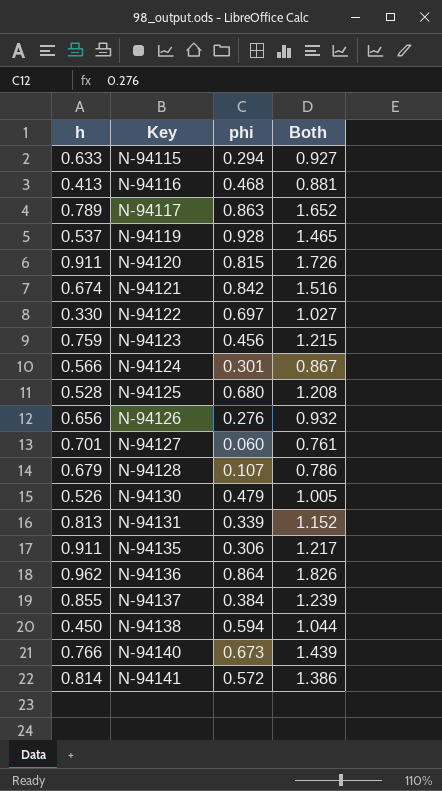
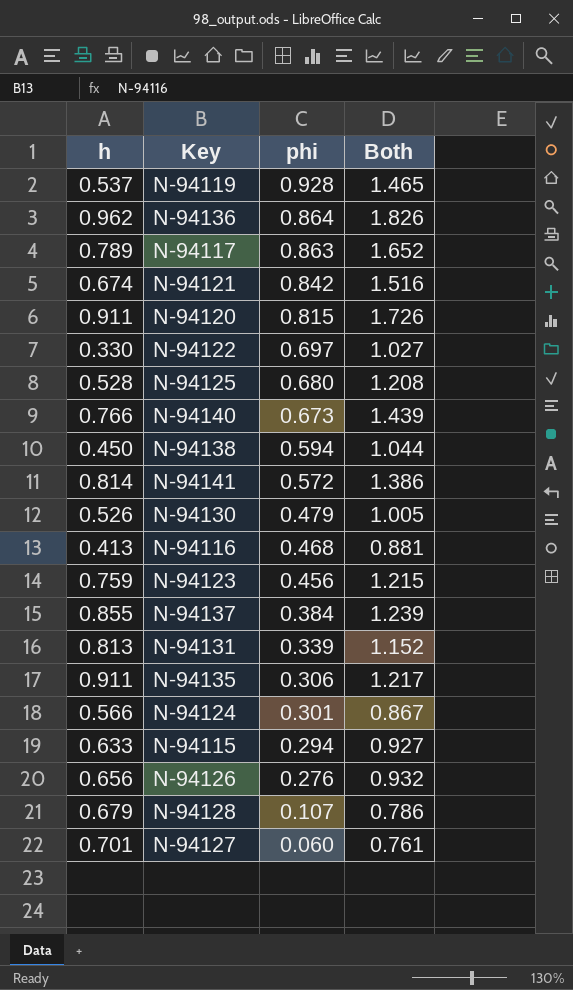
row order: Key ascending -> phi descending

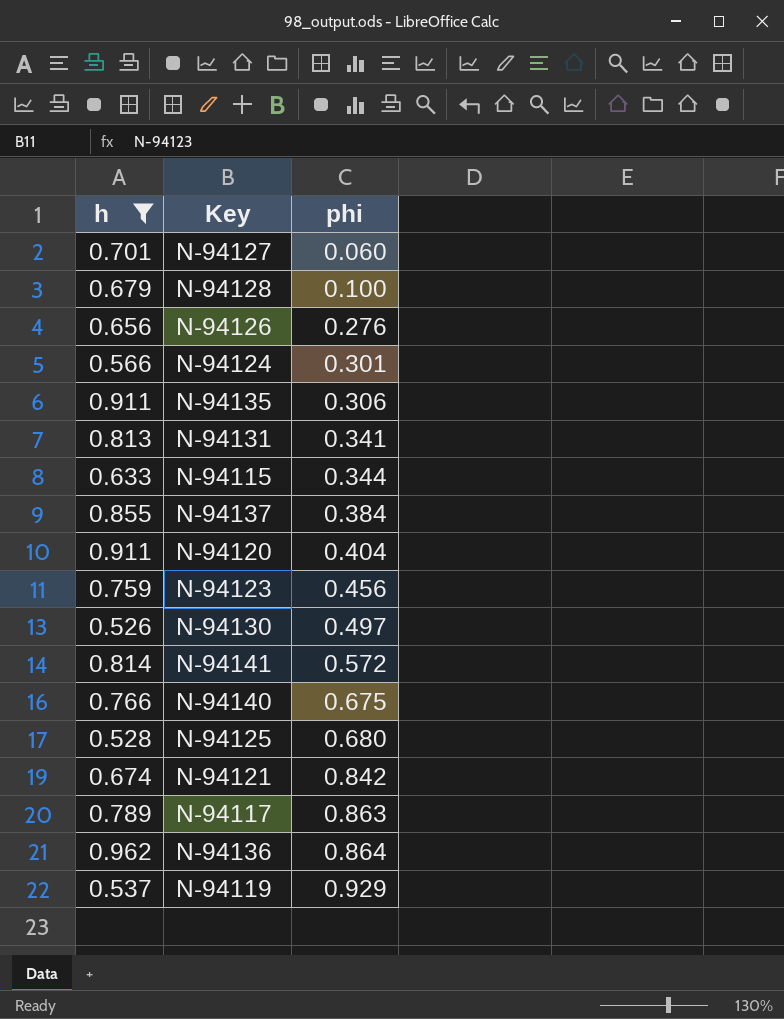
filter: none -> h >= 0.526
row order: phi descending -> phi ascending
column Both | formula: [h] + [phi] -> none
N-94128 | phi: 0.107 -> 0.100
N-94131 | phi: 0.339 -> 0.341
N-94115 | phi: 0.294 -> 0.344
N-94120 | phi: 0.815 -> 0.404
N-94130 | phi: 0.479 -> 0.497
N-94140 | phi: 0.673 -> 0.675
N-94119 | phi: 0.928 -> 0.929

